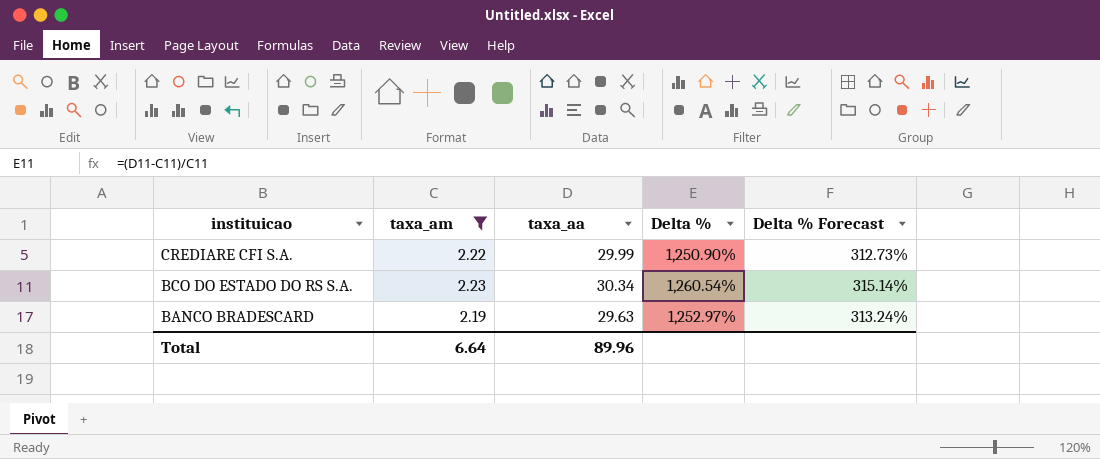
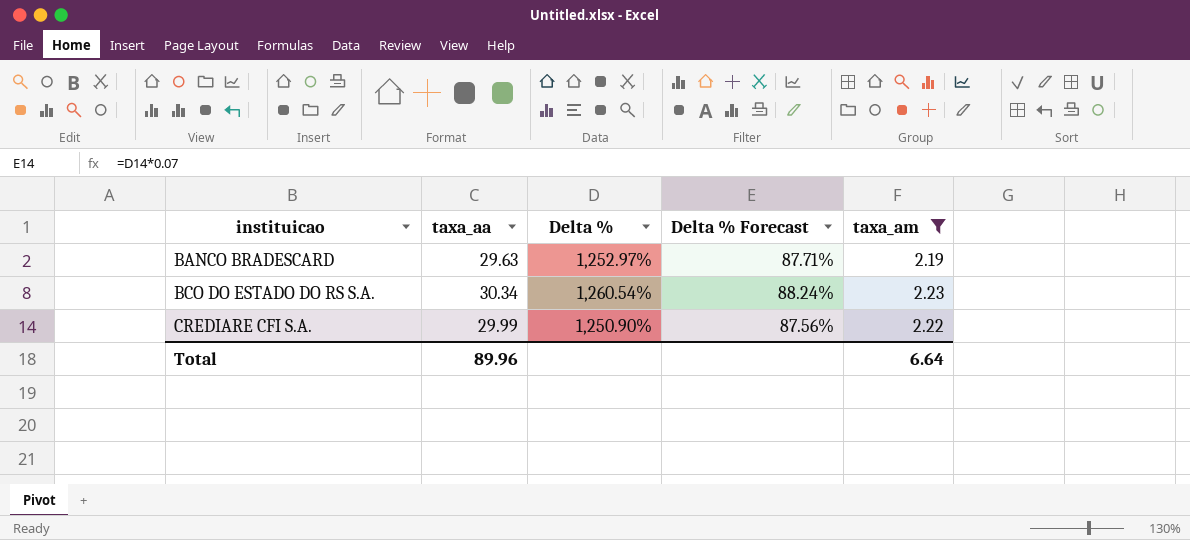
row order: instituicao descending -> instituicao ascending
column Delta % Forecast | formula: [Delta %] * 0.25 -> [Delta %] * 0.07
column taxa_am | position: 2 -> 5

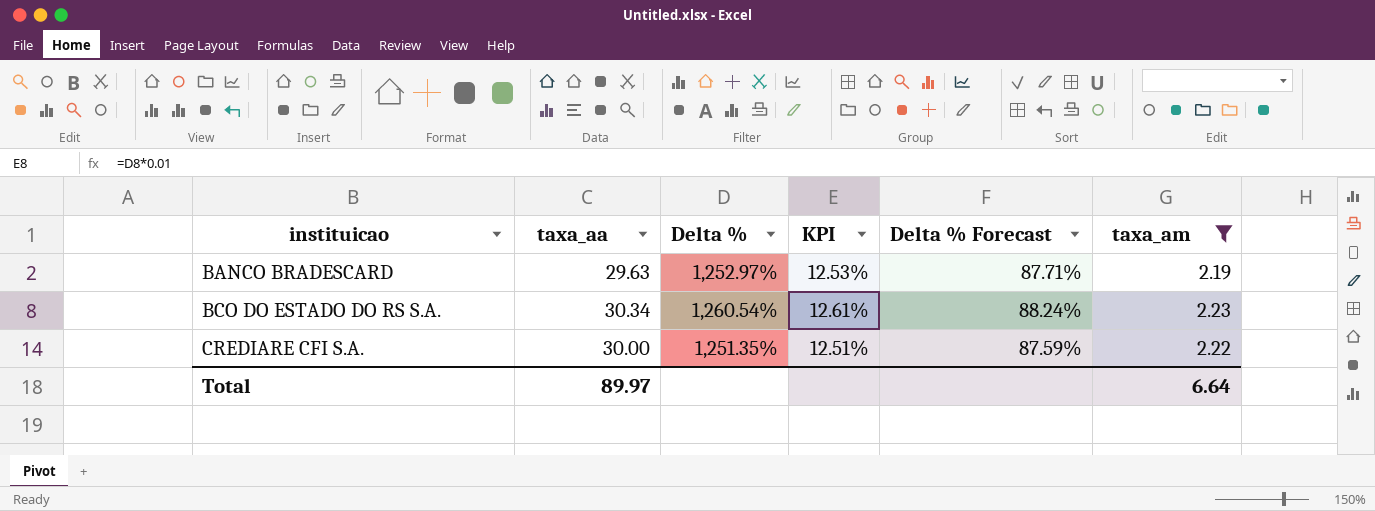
column KPI | formula: none -> [Delta %] * 0.01
CREDIARE CFI S.A. | taxa_aa: 29.99 -> 30.00
CREDIARE CFI S.A. | Delta %: 1,250.90% -> 1,251.35%
CREDIARE CFI S.A. | Delta % Forecast: 87.56% -> 87.59%
Total | taxa_aa: 89.96 -> 89.97

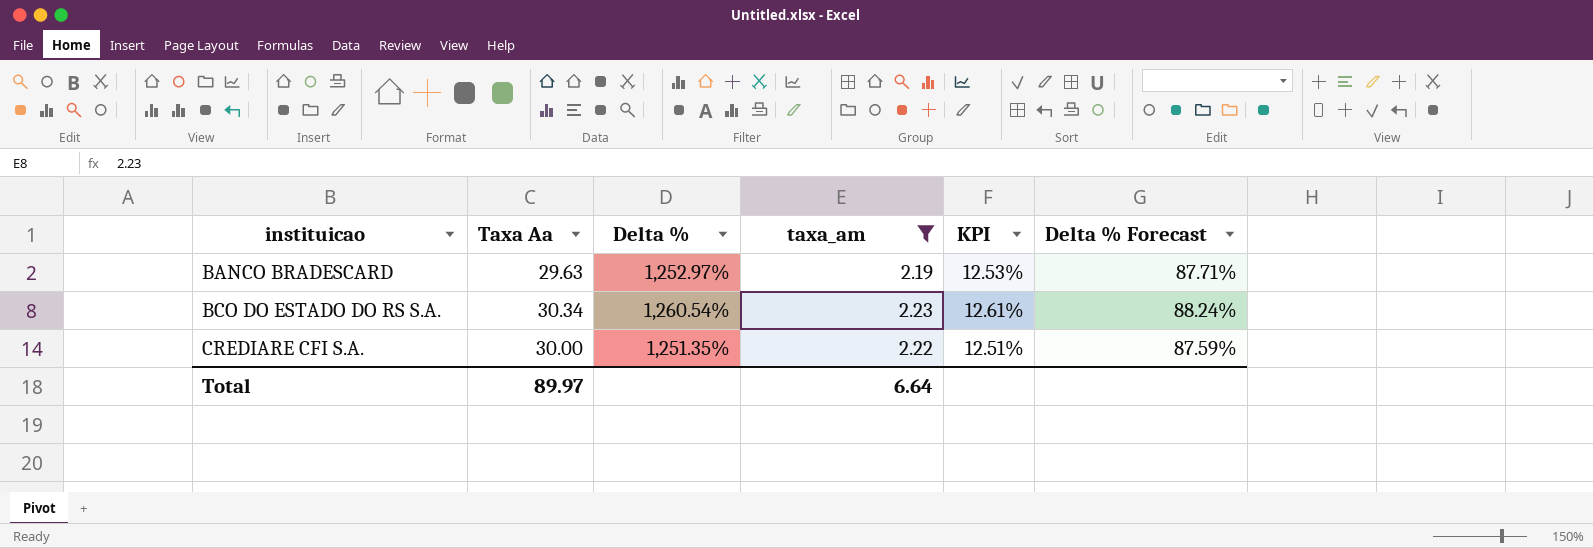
column name: taxa_aa -> Taxa Aa
column taxa_am | position: 6 -> 4

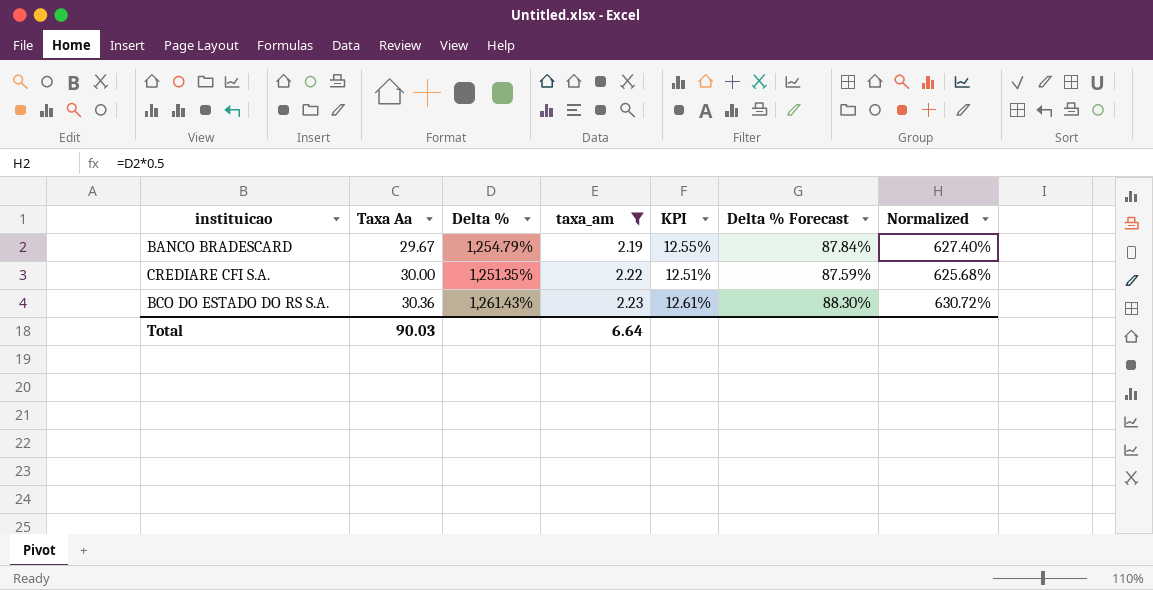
row order: instituicao ascending -> Taxa Aa ascending
column Normalized | formula: none -> [Delta %] * 0.5
BANCO BRADESCARD | Taxa Aa: 29.63 -> 29.67
BANCO BRADESCARD | Delta %: 1,252.97% -> 1,254.79%
BANCO BRADESCARD | KPI: 12.53% -> 12.55%
BANCO BRADESCARD | Delta % Forecast: 87.71% -> 87.84%
BCO DO ESTADO DO RS S.A. | Taxa Aa: 30.34 -> 30.36
BCO DO ESTADO DO RS S.A. | Delta %: 1,260.54% -> 1,261.43%
BCO DO ESTADO DO RS S.A. | Delta % Forecast: 88.24% -> 88.30%
Total | Taxa Aa: 89.97 -> 90.03

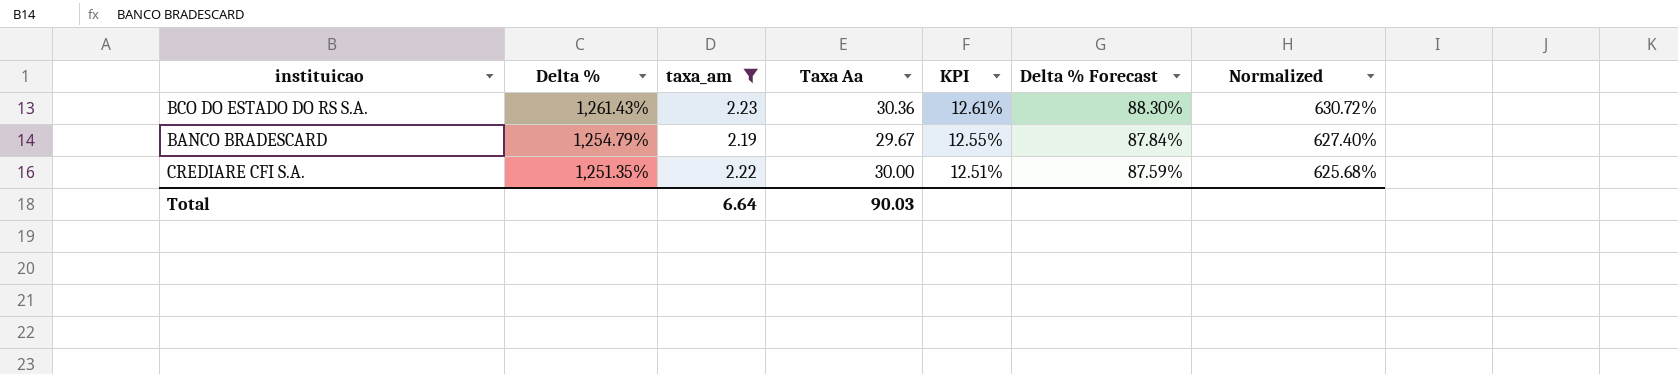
row order: Taxa Aa ascending -> Delta % descending
column Taxa Aa | position: 2 -> 4

